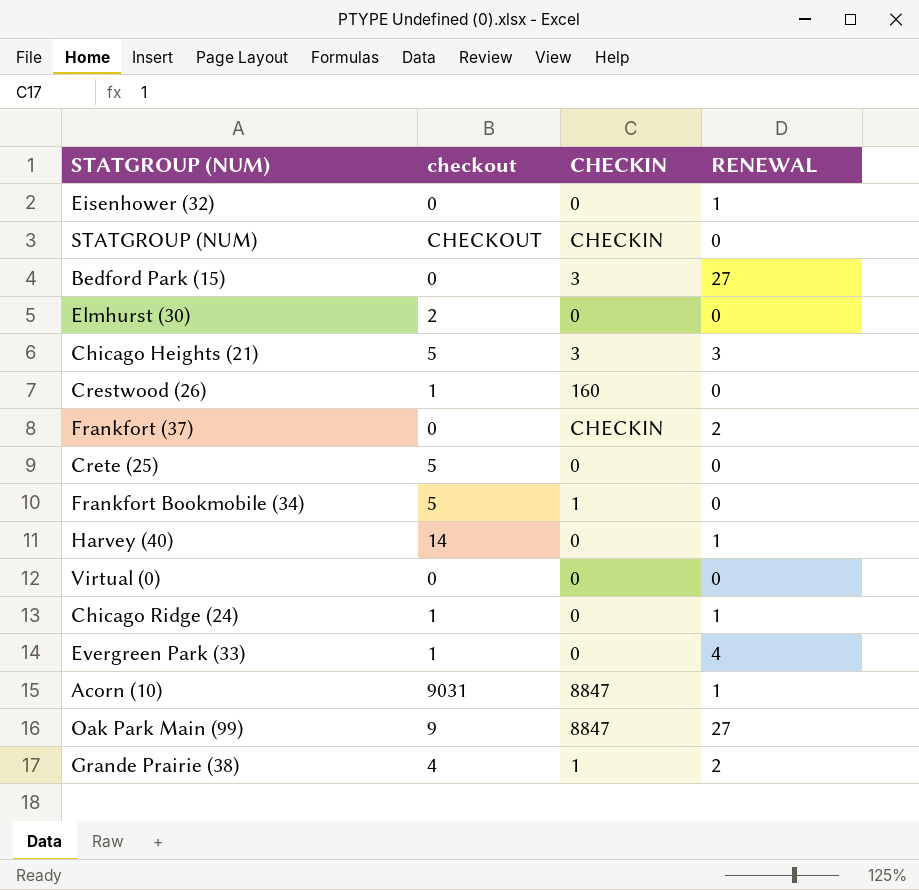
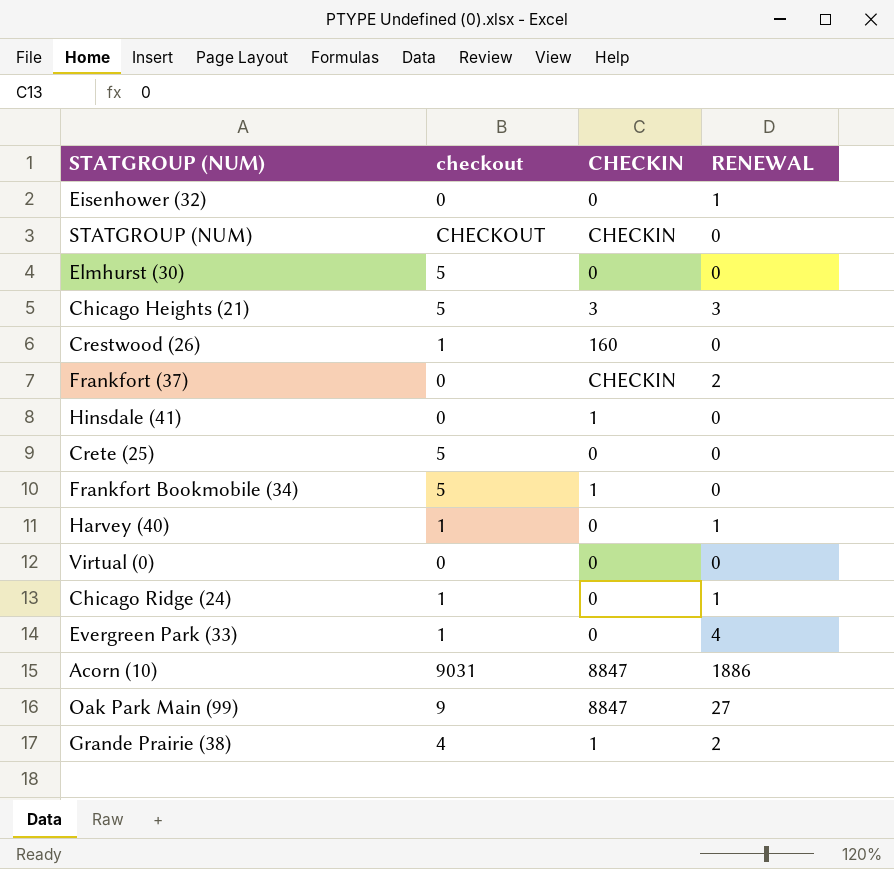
row Bedford Park (15): 0 | 3 | 27 -> none
Elmhurst (30) | checkout: 2 -> 5
row Hinsdale (41): none -> 0 | 1 | 0
Harvey (40) | checkout: 14 -> 1
Acorn (10) | RENEWAL: 1 -> 1886

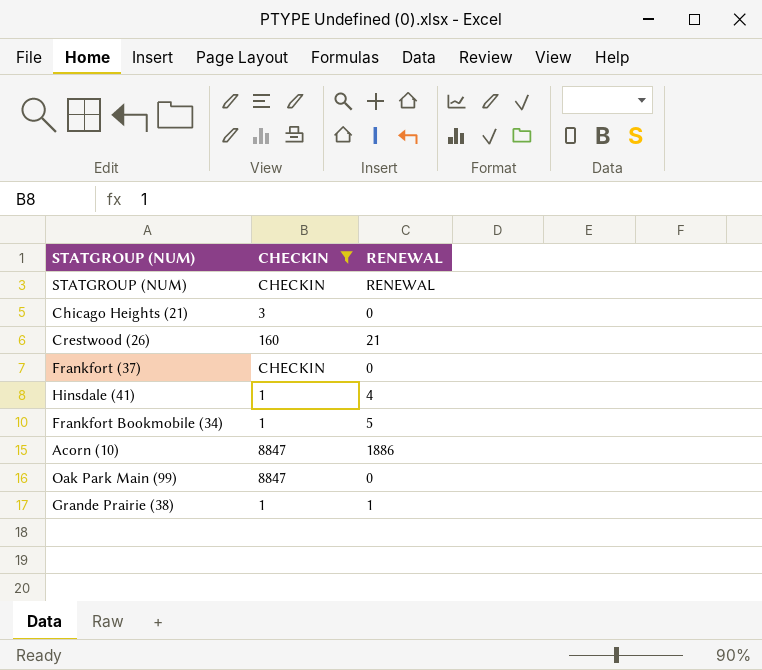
filter: none -> CHECKIN != 0
column checkout | position: 2 -> none
STATGROUP (NUM) | RENEWAL: 0 -> RENEWAL
Chicago Heights (21) | RENEWAL: 3 -> 0
Crestwood (26) | RENEWAL: 0 -> 21
Frankfort (37) | RENEWAL: 2 -> 0
Hinsdale (41) | RENEWAL: 0 -> 4
Frankfort Bookmobile (34) | RENEWAL: 0 -> 5
Oak Park Main (99) | RENEWAL: 27 -> 0
Grande Prairie (38) | RENEWAL: 2 -> 1

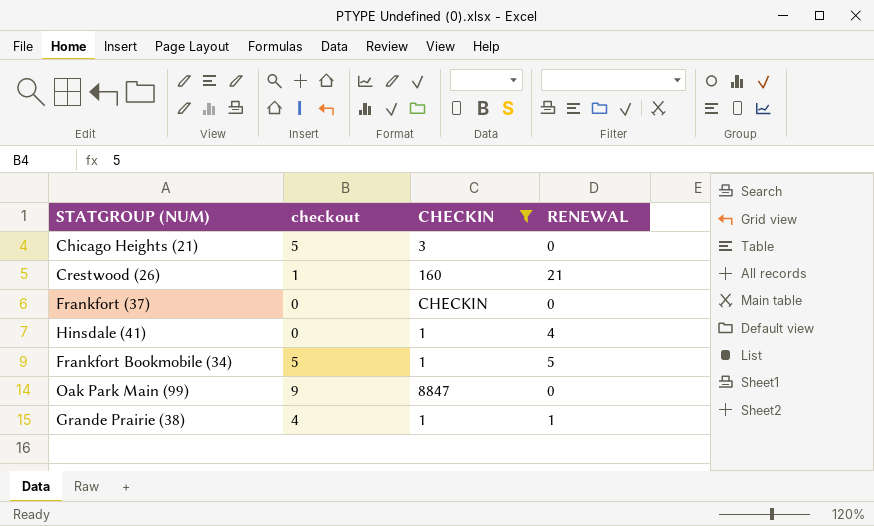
column checkout | position: none -> 2
row STATGROUP (NUM): CHECKIN | RENEWAL -> none
row Acorn (10): 8847 | 1886 -> none

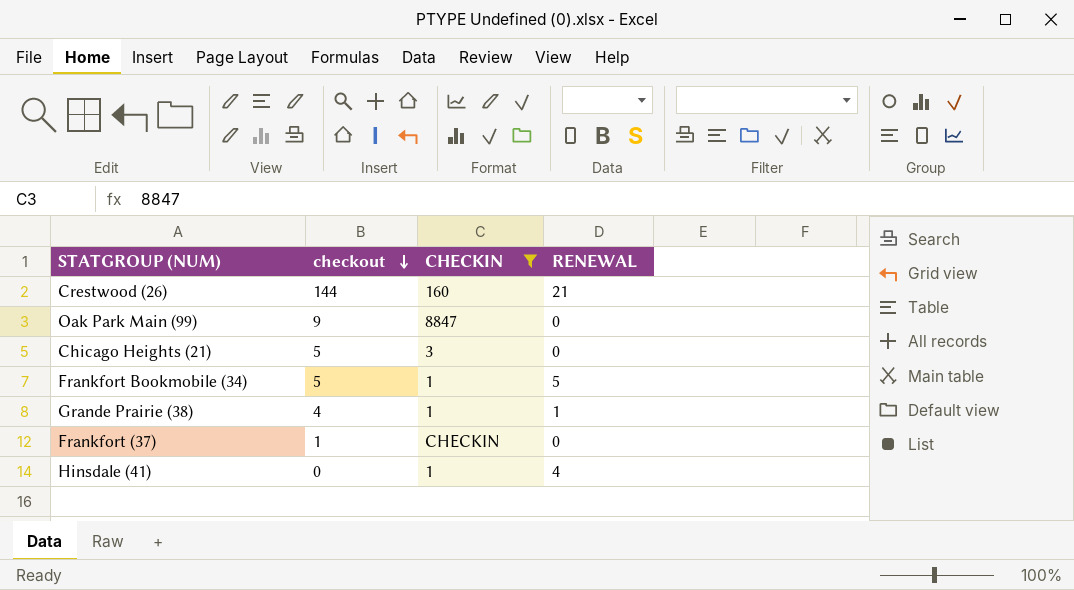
row order: none -> checkout descending
Crestwood (26) | checkout: 1 -> 144
Frankfort (37) | checkout: 0 -> 1

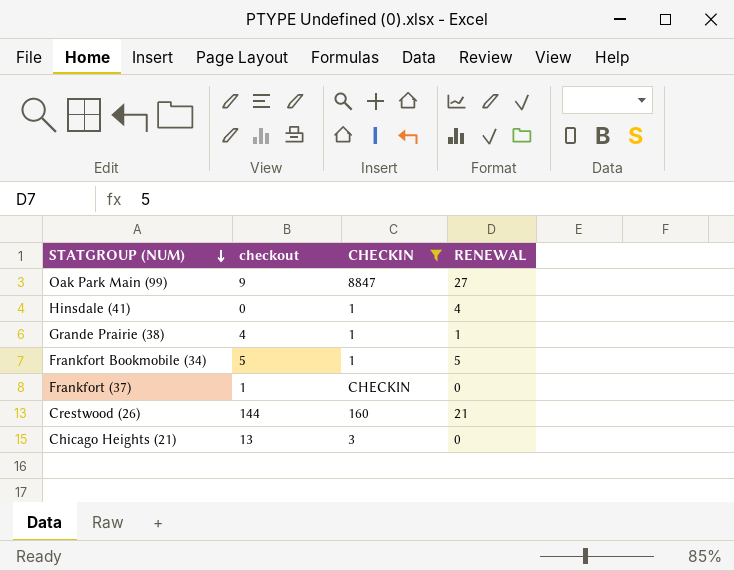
row order: checkout descending -> STATGROUP (NUM) descending
Oak Park Main (99) | RENEWAL: 0 -> 27
Chicago Heights (21) | checkout: 5 -> 13

